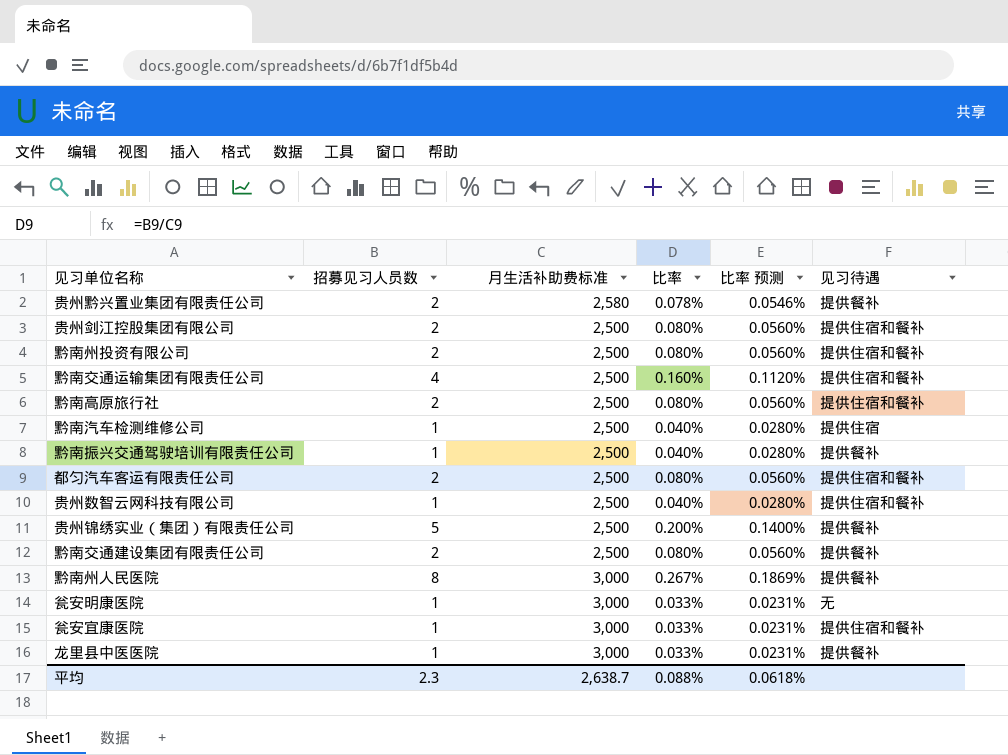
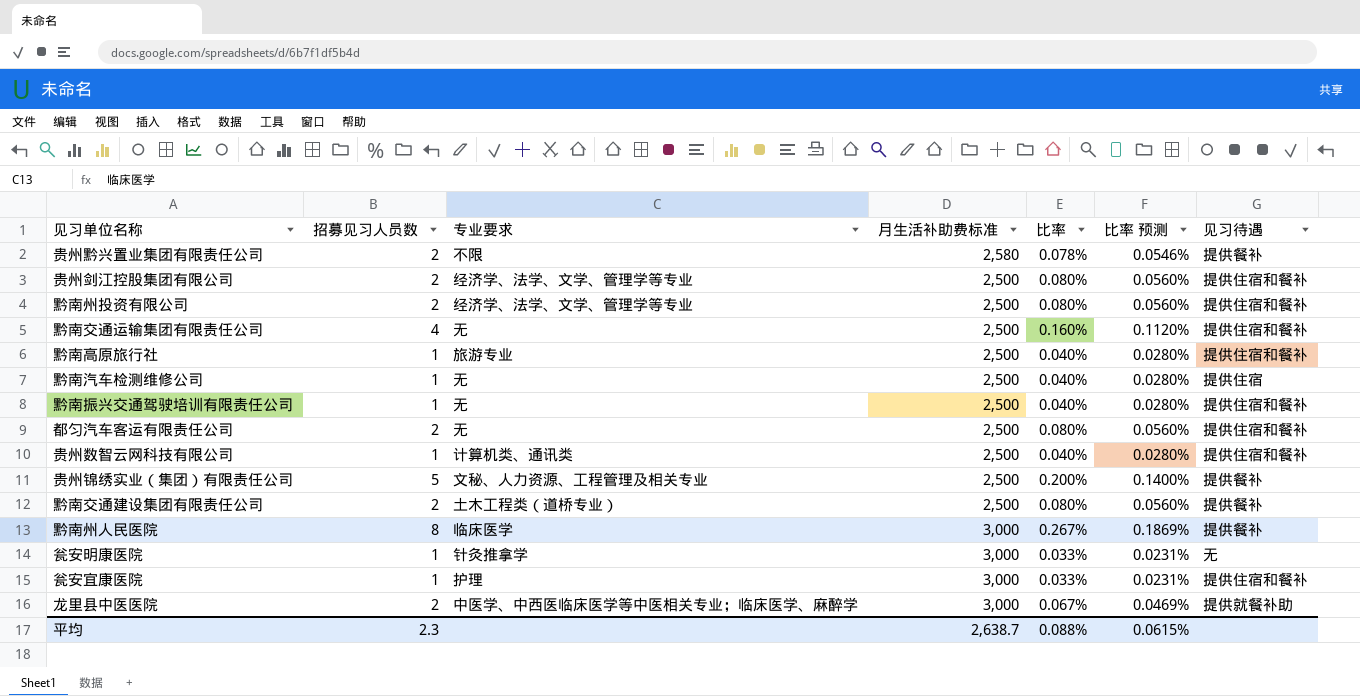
column 专业要求 | position: none -> 3
黔南高原旅行社 | 招募见习人员数: 2 -> 1
黔南高原旅行社 | 比率: 0.080% -> 0.040%
黔南高原旅行社 | 比率 预测: 0.0560% -> 0.0280%
黔南振兴交通驾驶培训有限责任公司 | 见习待遇: 提供餐补 -> 提供住宿和餐补
龙里县中医医院 | 招募见习人员数: 1 -> 2
龙里县中医医院 | 比率: 0.033% -> 0.067%
龙里县中医医院 | 比率 预测: 0.0231% -> 0.0469%
龙里县中医医院 | 见习待遇: 提供餐补 -> 提供就餐补助
平均 | 比率 预测: 0.0618% -> 0.0615%

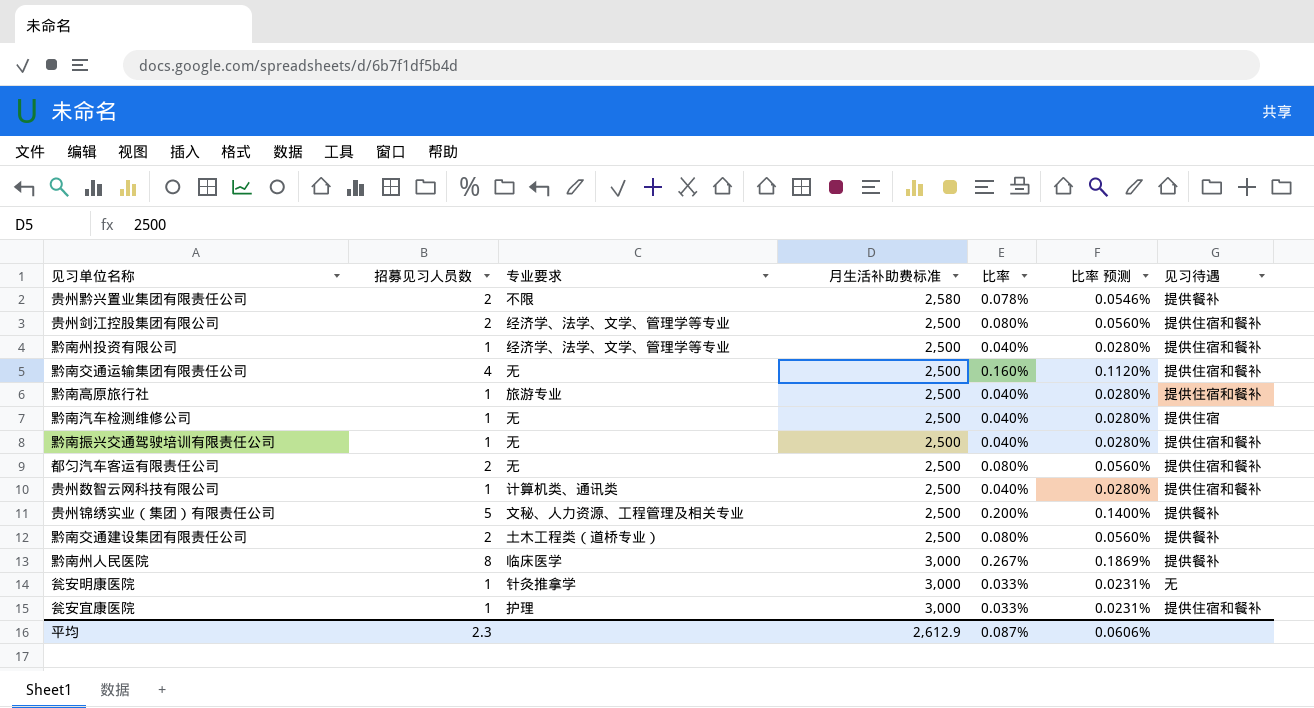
row 龙里县中医医院: 2 | 中医学、中西医临床医学等中医相关专业；临床医学、麻醉学 | 3,000 | 0.067% | 0.0469% | 提供就餐补助 -> none
黔南州投资有限公司 | 招募见习人员数: 2 -> 1
黔南州投资有限公司 | 比率: 0.080% -> 0.040%
黔南州投资有限公司 | 比率 预测: 0.0560% -> 0.0280%
平均 | 月生活补助费标准: 2,638.7 -> 2,612.9
平均 | 比率: 0.088% -> 0.087%
平均 | 比率 预测: 0.0615% -> 0.0606%

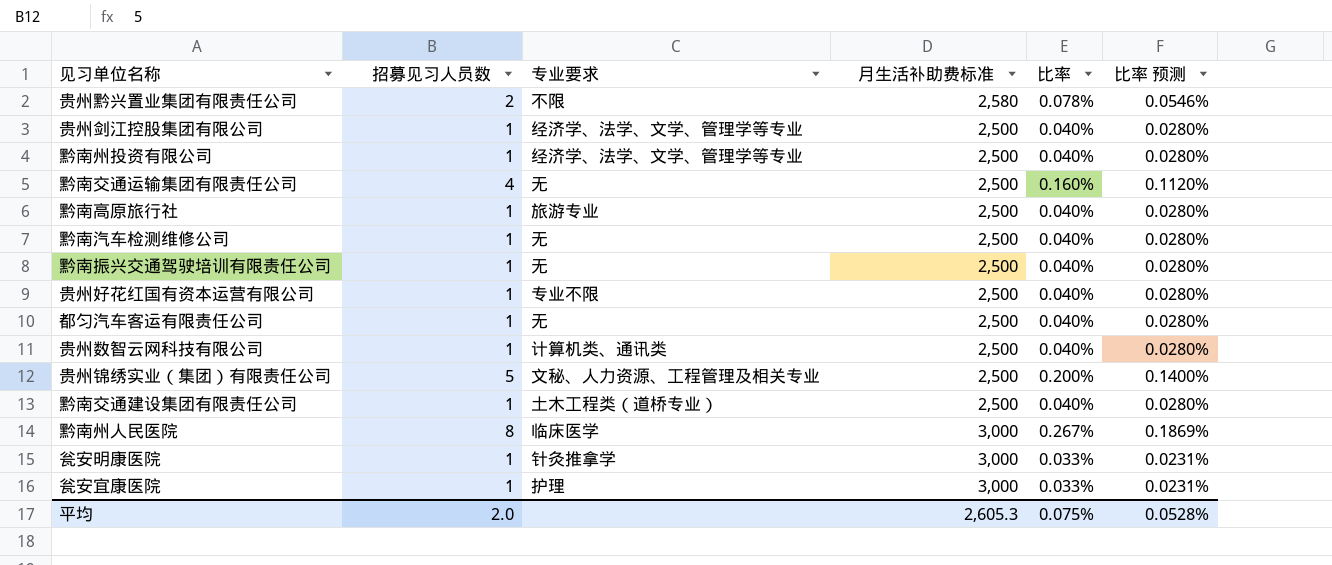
column 见习待遇 | position: 7 -> none
贵州剑江控股集团有限公司 | 招募见习人员数: 2 -> 1
贵州剑江控股集团有限公司 | 比率: 0.080% -> 0.040%
贵州剑江控股集团有限公司 | 比率 预测: 0.0560% -> 0.0280%
row 贵州好花红国有资本运营有限公司: none -> 1 | 专业不限 | 2,500 | 0.040% | 0.0280%
都匀汽车客运有限责任公司 | 招募见习人员数: 2 -> 1
都匀汽车客运有限责任公司 | 比率: 0.080% -> 0.040%
都匀汽车客运有限责任公司 | 比率 预测: 0.0560% -> 0.0280%
黔南交通建设集团有限责任公司 | 招募见习人员数: 2 -> 1
黔南交通建设集团有限责任公司 | 比率: 0.080% -> 0.040%
黔南交通建设集团有限责任公司 | 比率 预测: 0.0560% -> 0.0280%
平均 | 招募见习人员数: 2.3 -> 2.0
平均 | 月生活补助费标准: 2,612.9 -> 2,605.3
平均 | 比率: 0.087% -> 0.075%
平均 | 比率 预测: 0.0606% -> 0.0528%

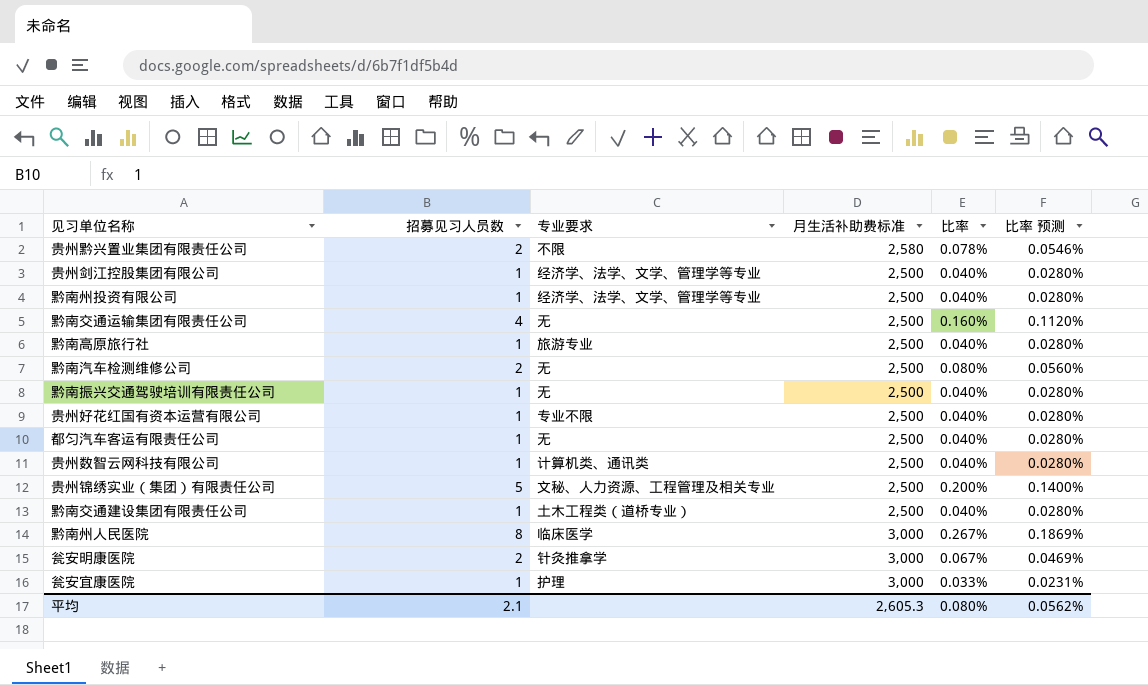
黔南汽车检测维修公司 | 招募见习人员数: 1 -> 2
黔南汽车检测维修公司 | 比率: 0.040% -> 0.080%
黔南汽车检测维修公司 | 比率 预测: 0.0280% -> 0.0560%
瓮安明康医院 | 招募见习人员数: 1 -> 2
瓮安明康医院 | 比率: 0.033% -> 0.067%
瓮安明康医院 | 比率 预测: 0.0231% -> 0.0469%
平均 | 招募见习人员数: 2.0 -> 2.1
平均 | 比率: 0.075% -> 0.080%
平均 | 比率 预测: 0.0528% -> 0.0562%

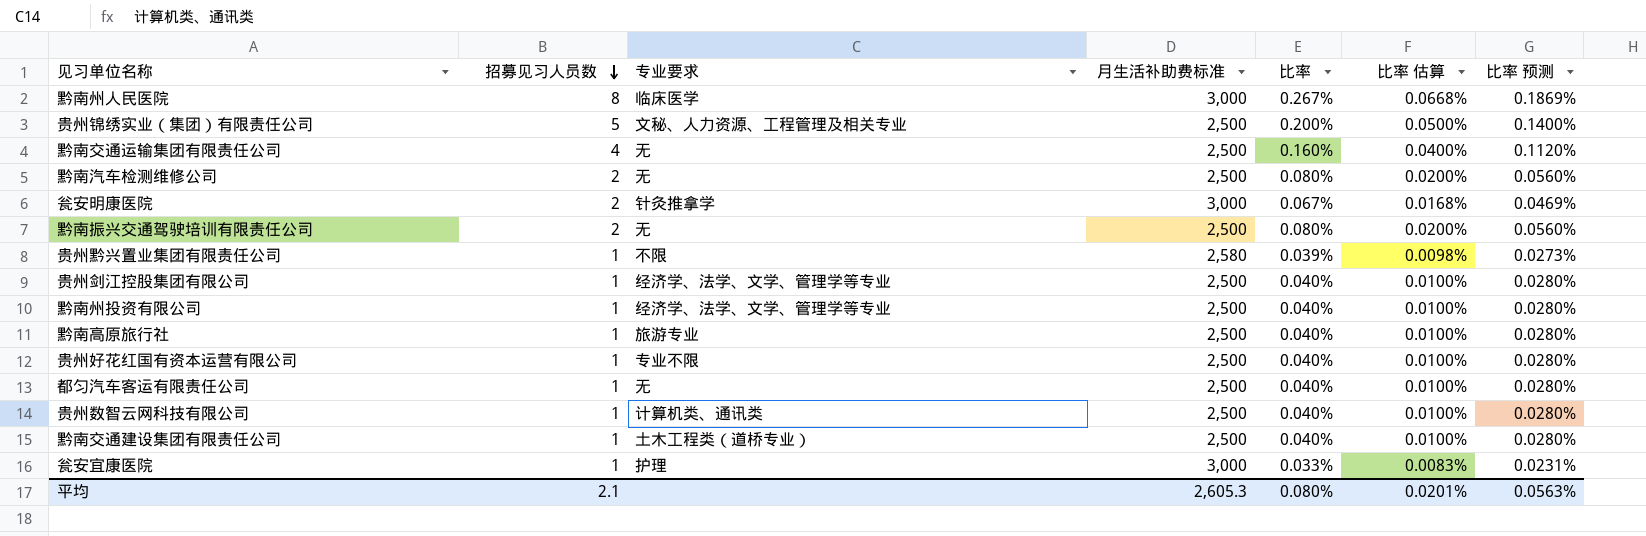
row order: none -> 招募见习人员数 descending
column 比率 估算 | formula: none -> [比率] * 0.25
黔南振兴交通驾驶培训有限责任公司 | 招募见习人员数: 1 -> 2
黔南振兴交通驾驶培训有限责任公司 | 比率: 0.040% -> 0.080%
黔南振兴交通驾驶培训有限责任公司 | 比率 预测: 0.0280% -> 0.0560%
贵州黔兴置业集团有限责任公司 | 招募见习人员数: 2 -> 1
贵州黔兴置业集团有限责任公司 | 比率: 0.078% -> 0.039%
贵州黔兴置业集团有限责任公司 | 比率 预测: 0.0546% -> 0.0273%
平均 | 比率 预测: 0.0562% -> 0.0563%

